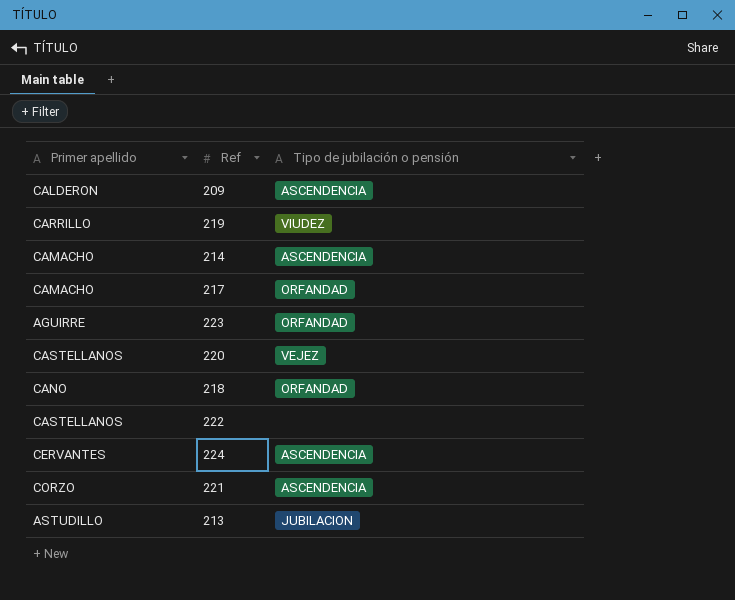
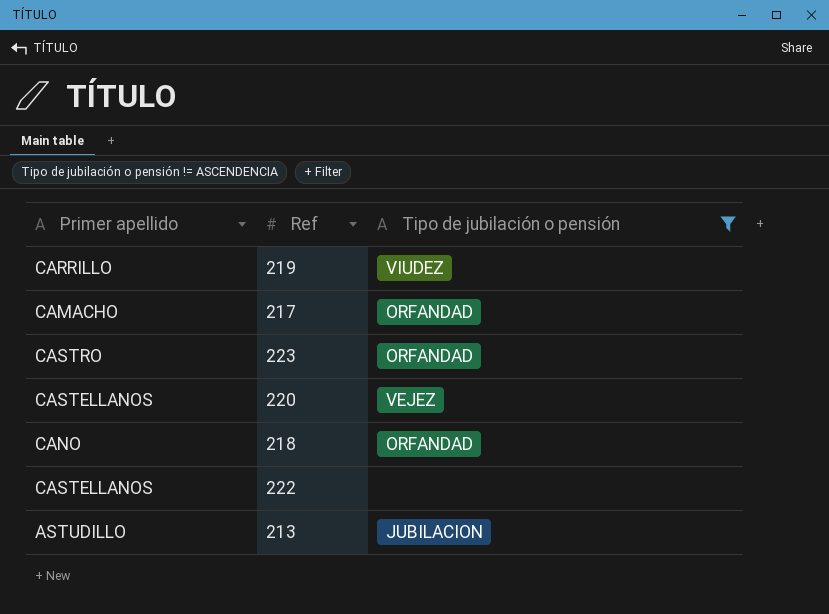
filter: none -> Tipo de jubilación o pensión != ASCENDENCIA
223 | Primer apellido: AGUIRRE -> CASTRO

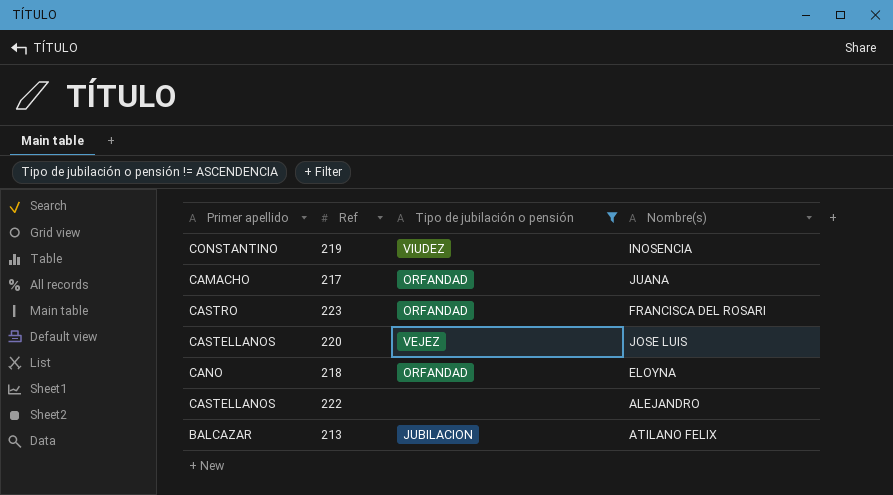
column Nombre(s) | position: none -> 4
219 | Primer apellido: CARRILLO -> CONSTANTINO
213 | Primer apellido: ASTUDILLO -> BALCAZAR

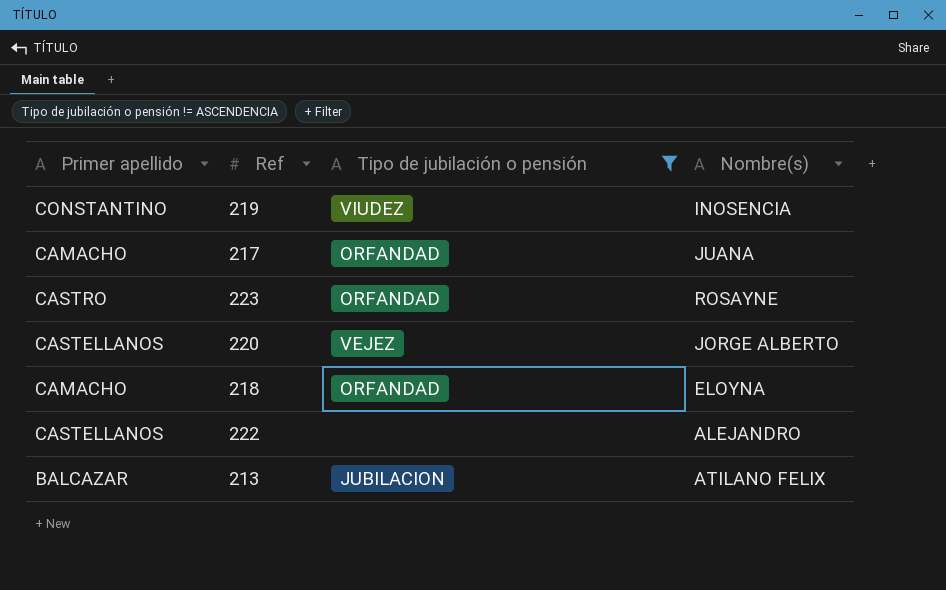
223 | Nombre(s): FRANCISCA DEL ROSARI -> ROSAYNE
220 | Nombre(s): JOSE LUIS -> JORGE ALBERTO
218 | Primer apellido: CANO -> CAMACHO

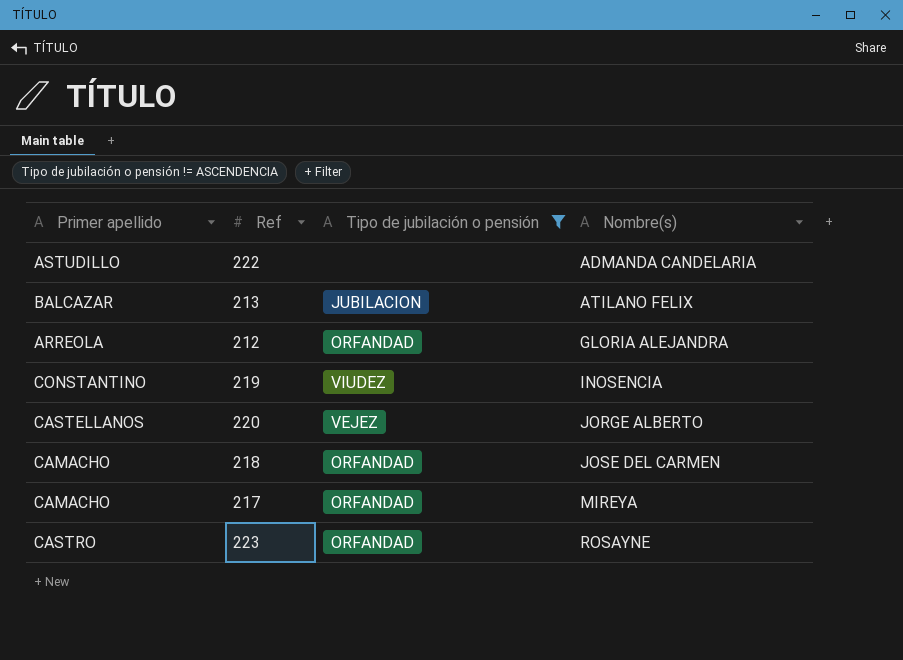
row order: none -> Nombre(s) ascending
222 | Primer apellido: CASTELLANOS -> ASTUDILLO
222 | Nombre(s): ALEJANDRO -> ADMANDA CANDELARIA
row 212: none -> ARREOLA | ORFANDAD | GLORIA ALEJANDRA
218 | Nombre(s): ELOYNA -> JOSE DEL CARMEN
217 | Nombre(s): JUANA -> MIREYA

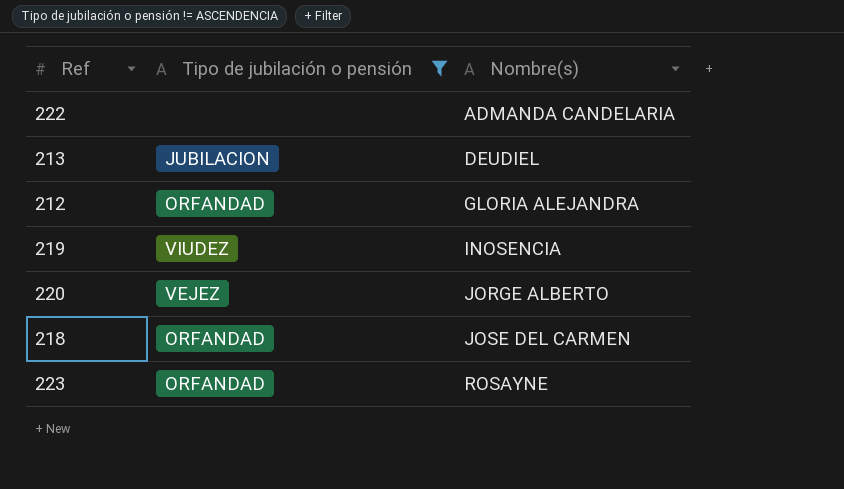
column Primer apellido | position: 1 -> none
row 217: CAMACHO | ORFANDAD | MIREYA -> none
213 | Nombre(s): ATILANO FELIX -> DEUDIEL

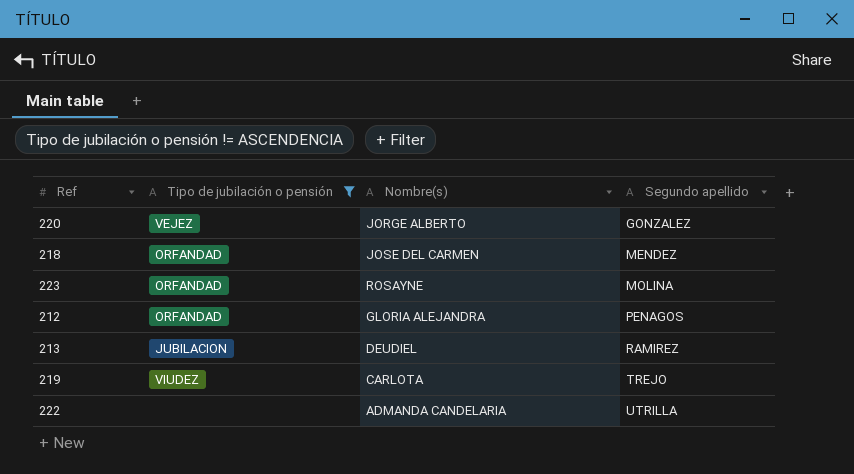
row order: Nombre(s) ascending -> Segundo apellido ascending
column Segundo apellido | position: none -> 4
219 | Nombre(s): INOSENCIA -> CARLOTA

